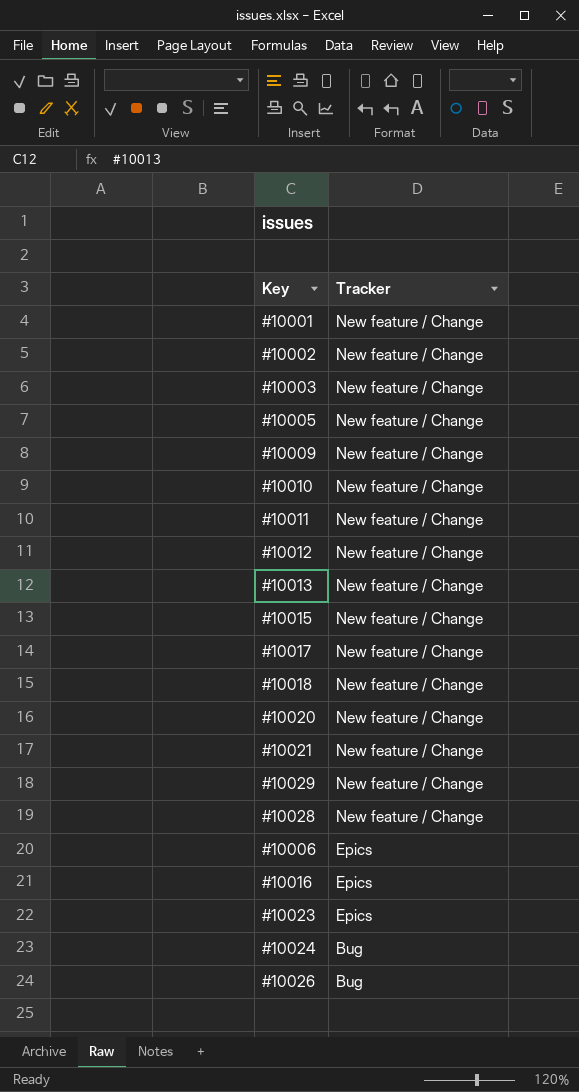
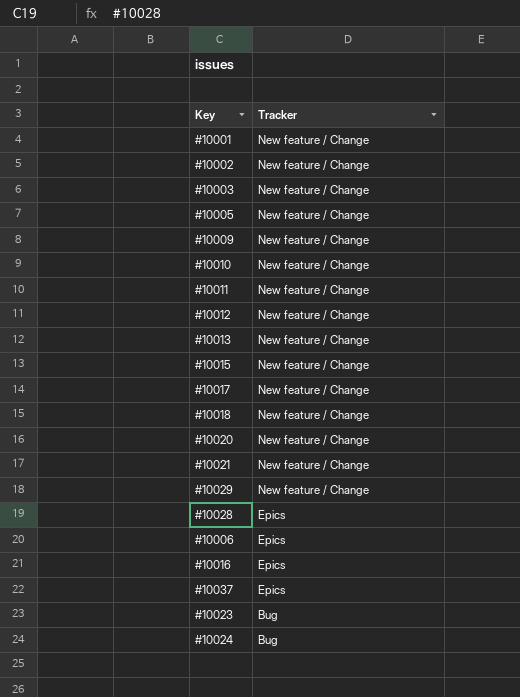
row #10026: Bug -> none
#10028 | Tracker: New feature / Change -> Epics
row #10037: none -> Epics
#10023 | Tracker: Epics -> Bug

